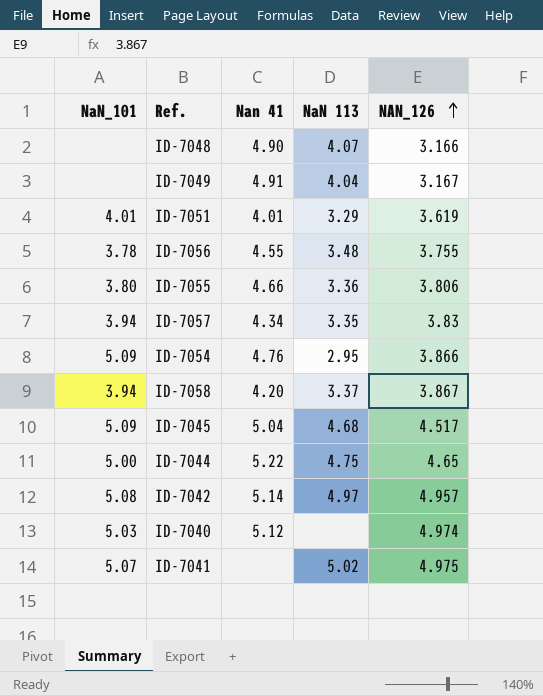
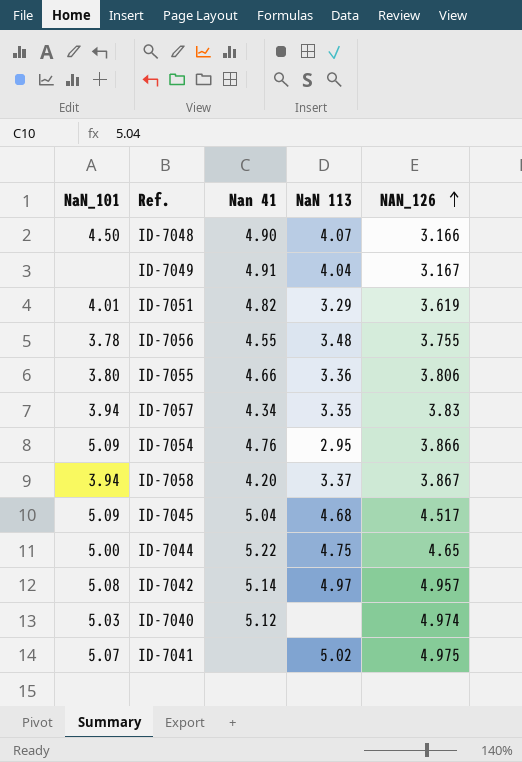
ID-7048 | NaN_101: none -> 4.50
ID-7051 | Nan 41: 4.01 -> 4.82

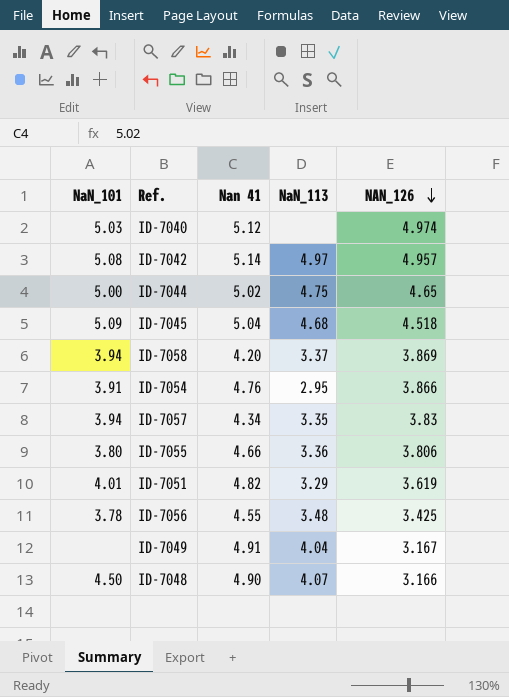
row order: NAN_126 ascending -> NAN_126 descending
column name: NaN 113 -> NaN_113
row ID-7041: 5.07 | none | 5.02 | 4.975 -> none
ID-7044 | Nan 41: 5.22 -> 5.02
ID-7045 | NAN_126: 4.517 -> 4.518
ID-7058 | NAN_126: 3.867 -> 3.869
ID-7054 | NaN_101: 5.09 -> 3.91
ID-7056 | NAN_126: 3.755 -> 3.425

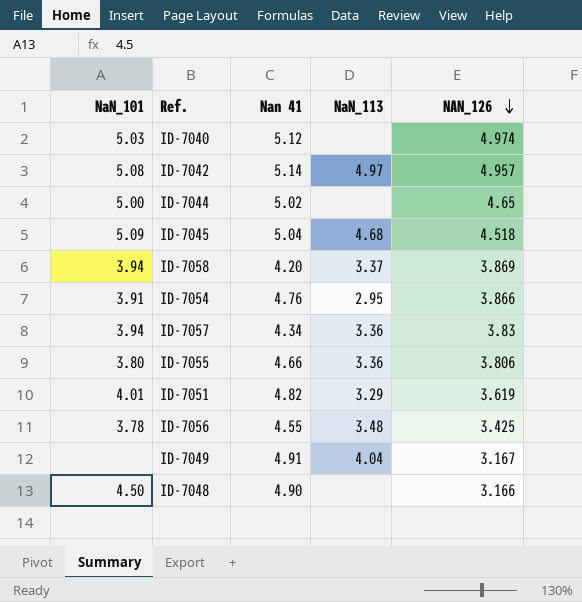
ID-7044 | NaN_113: 4.75 -> none
ID-7057 | NaN_113: 3.35 -> 3.36
ID-7048 | NaN_113: 4.07 -> none

